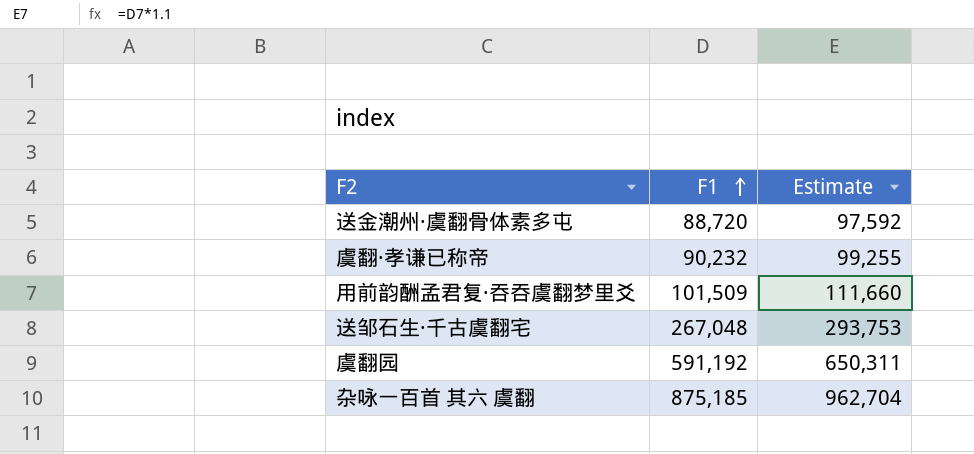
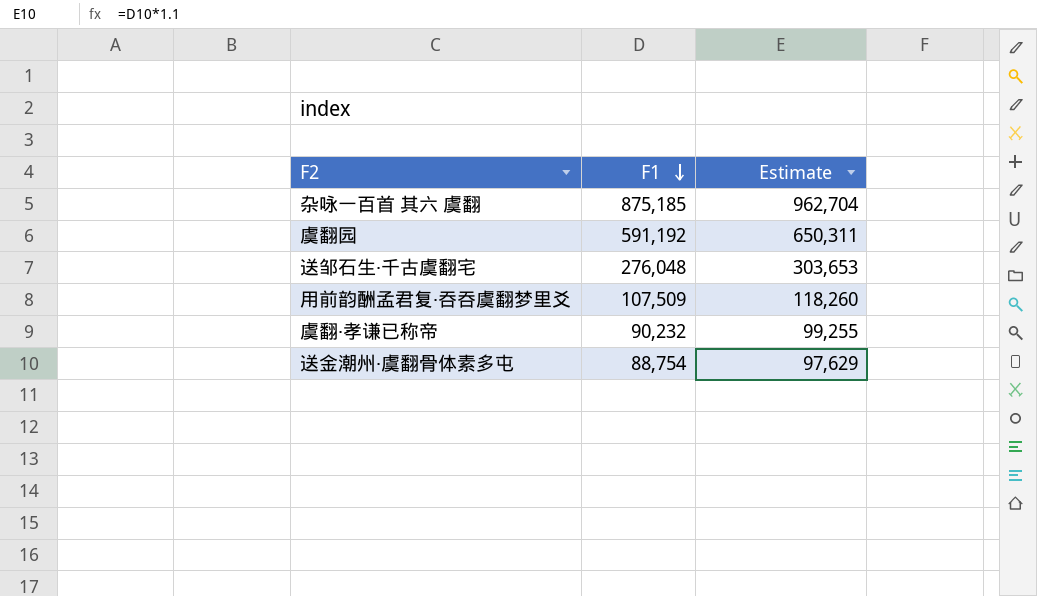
row order: F1 ascending -> F1 descending
送邹石生·千古虞翻宅 | F1: 267,048 -> 276,048
送邹石生·千古虞翻宅 | Estimate: 293,753 -> 303,653
用前韵酬孟君复·吞吞虞翻梦里爻 | F1: 101,509 -> 107,509
用前韵酬孟君复·吞吞虞翻梦里爻 | Estimate: 111,660 -> 118,260
送金潮州·虞翻骨体素多屯 | F1: 88,720 -> 88,754
送金潮州·虞翻骨体素多屯 | Estimate: 97,592 -> 97,629

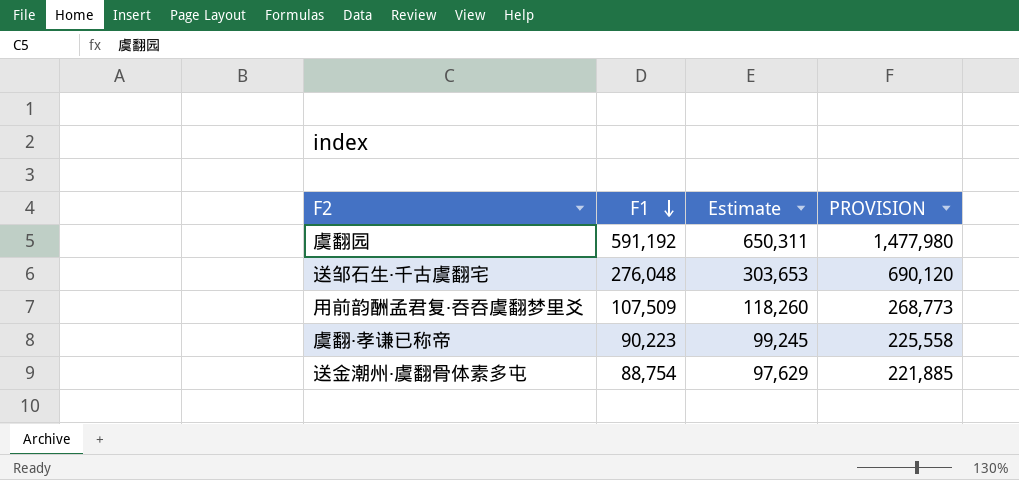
column PROVISION | formula: none -> [F1] * 2.5
row 杂咏一百首 其六 虞翻: 875,185 | 962,704 -> none
虞翻·孝谦已称帝 | F1: 90,232 -> 90,223
虞翻·孝谦已称帝 | Estimate: 99,255 -> 99,245

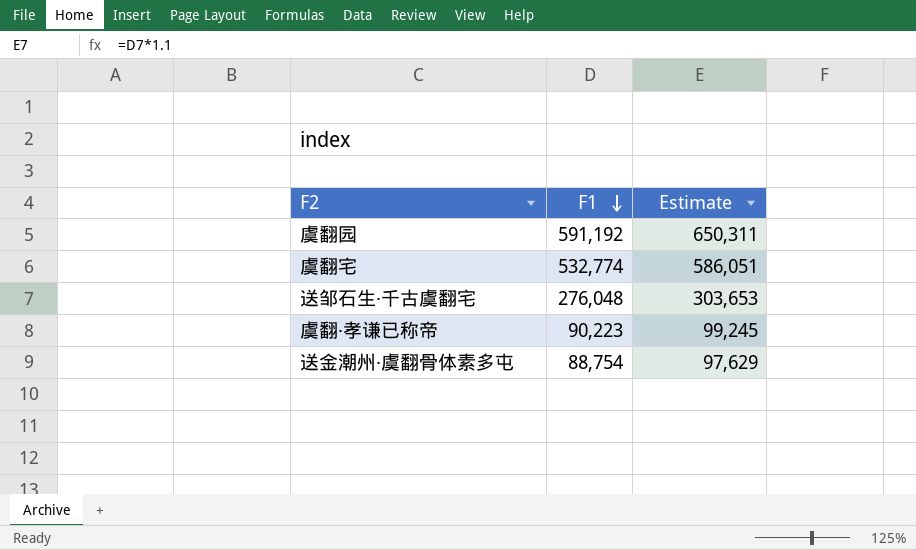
column PROVISION | formula: [F1] * 2.5 -> none
row 用前韵酬孟君复·吞吞虞翻梦里爻: 107,509 | 118,260 | 268,773 -> none
row 虞翻宅: none -> 532,774 | 586,051

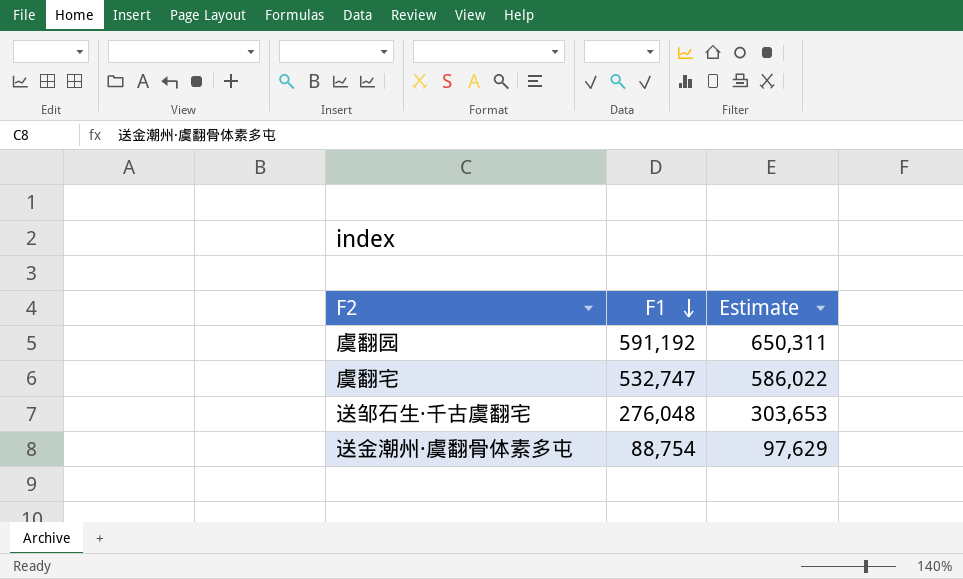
row 虞翻·孝谦已称帝: 90,223 | 99,245 -> none
虞翻宅 | F1: 532,774 -> 532,747
虞翻宅 | Estimate: 586,051 -> 586,022

